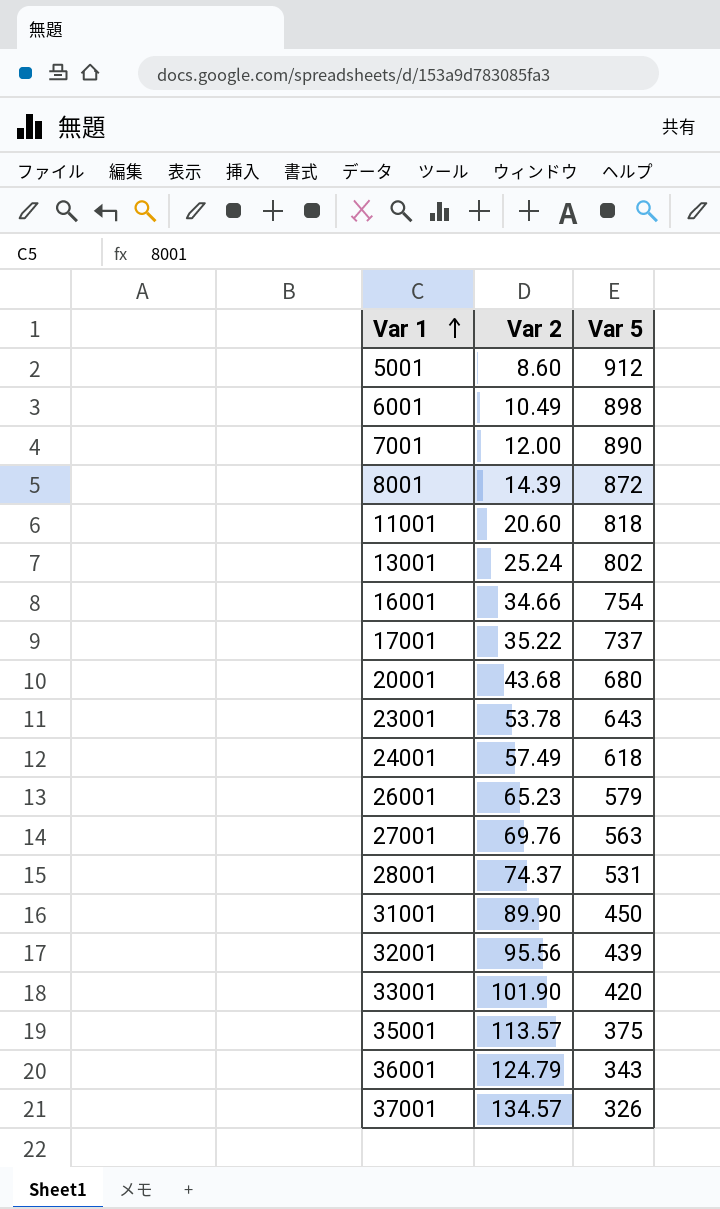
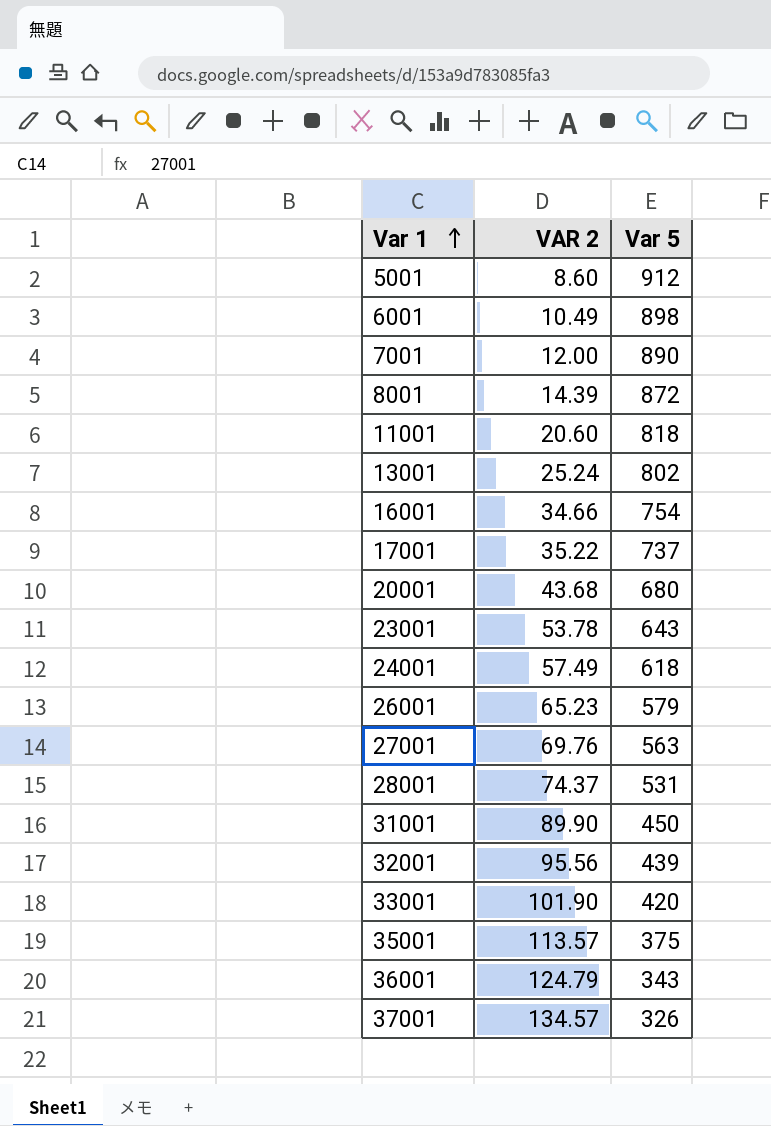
column name: Var 2 -> VAR 2

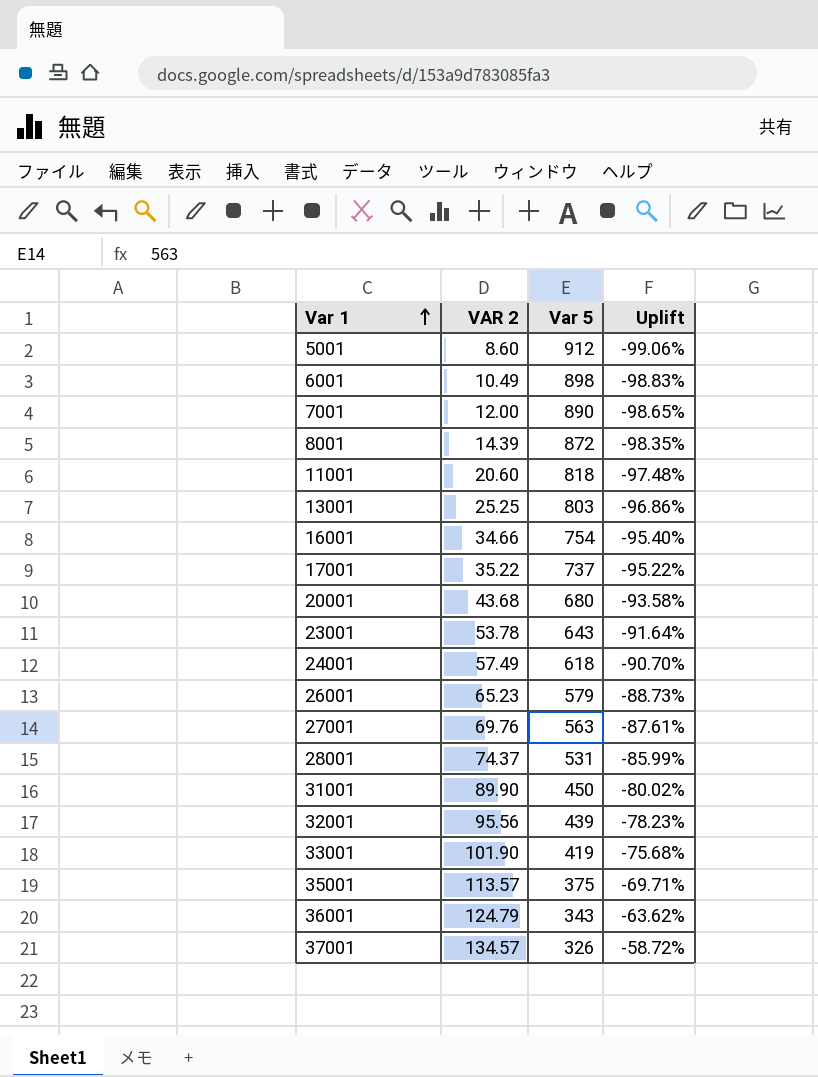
column Uplift | formula: none -> ([VAR 2] - [Var 5]) / [Var 5]
13001 | VAR 2: 25.24 -> 25.25
13001 | Var 5: 802 -> 803
33001 | Var 5: 420 -> 419

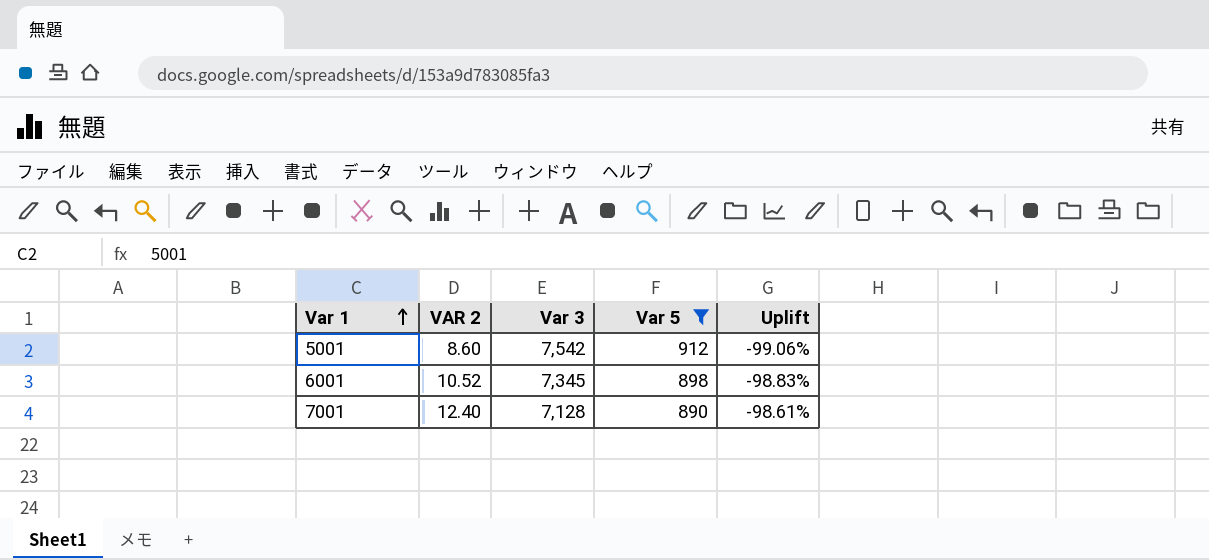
filter: none -> Var 5 >= 890
column Var 3 | position: none -> 3
6001 | VAR 2: 10.49 -> 10.52
7001 | VAR 2: 12.00 -> 12.40
7001 | Uplift: -98.65% -> -98.61%

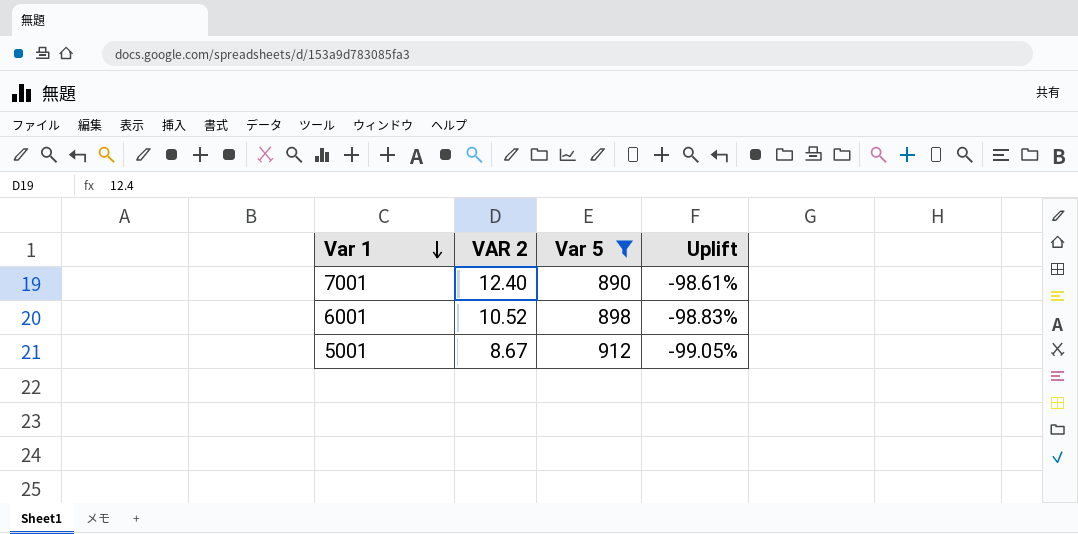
row order: Var 1 ascending -> Var 1 descending
column Var 3 | position: 3 -> none
5001 | VAR 2: 8.60 -> 8.67
5001 | Uplift: -99.06% -> -99.05%

